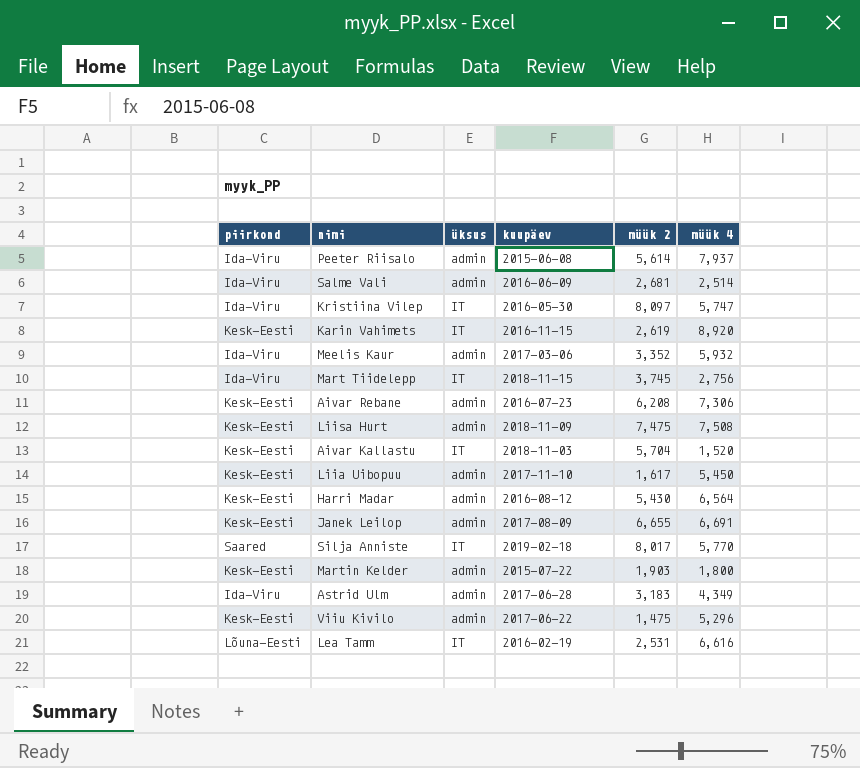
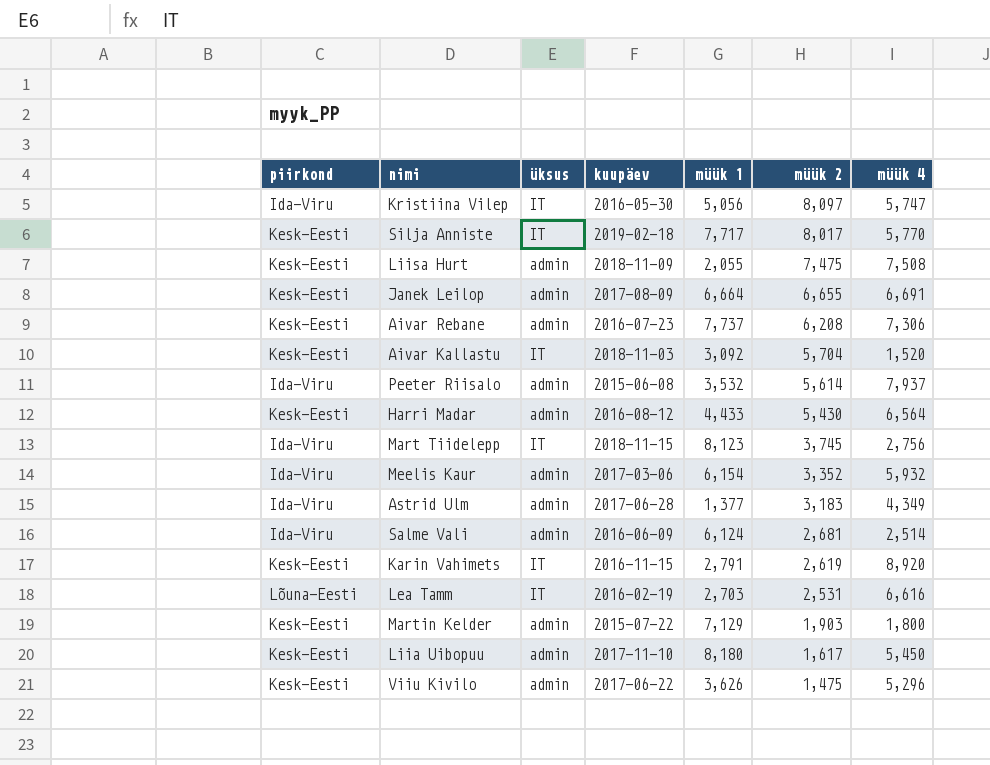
row order: none -> müük 2 descending
column müük 1 | position: none -> 5
Silja Anniste | piirkond: Saared -> Kesk-Eesti

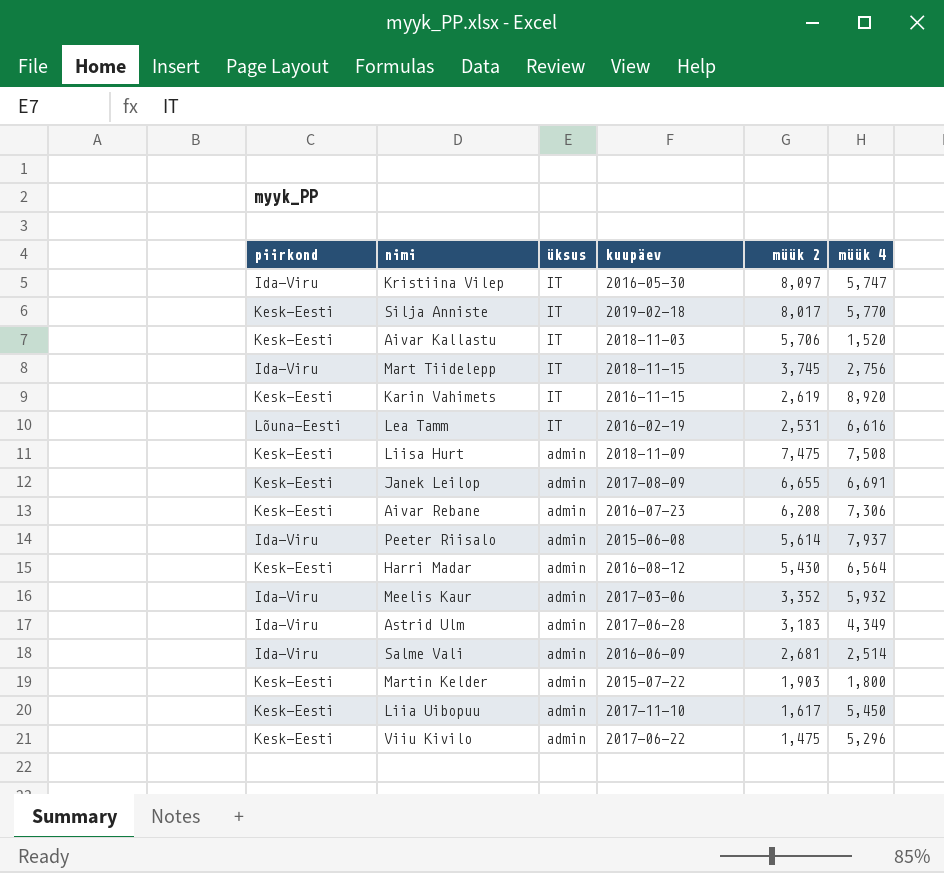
row order: müük 2 descending -> üksus descending
column müük 1 | position: 5 -> none
Aivar Kallastu | müük 2: 5,704 -> 5,706

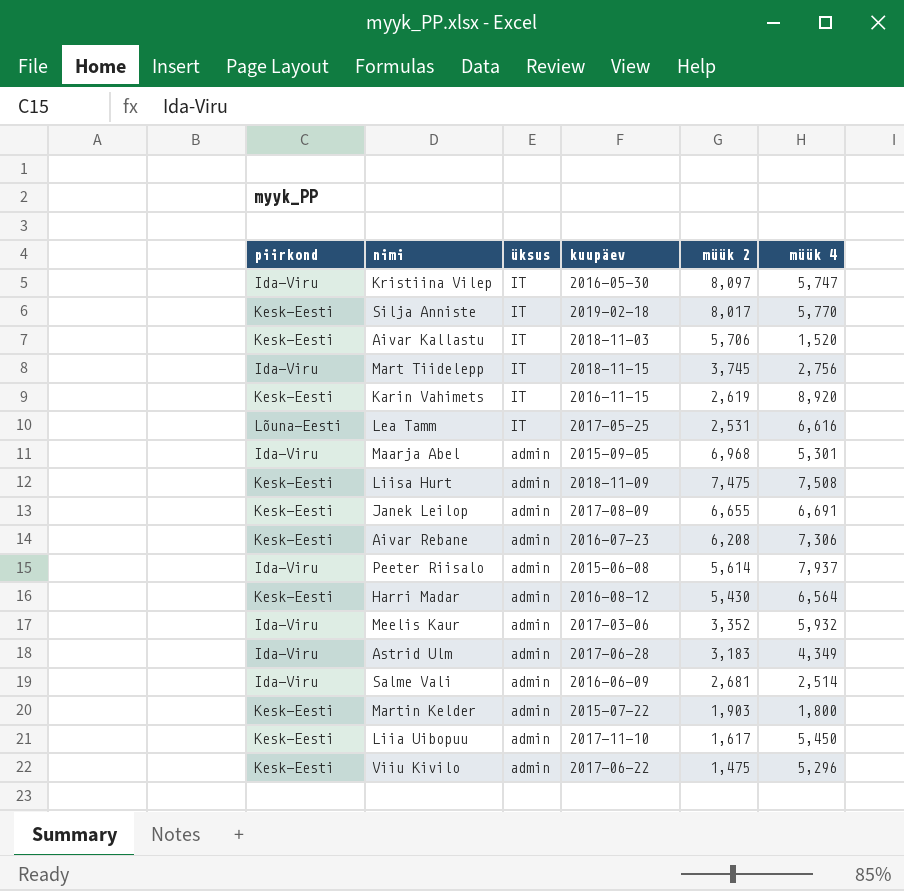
Lea Tamm | kuupäev: 2016-02-19 -> 2017-05-25
row Maarja Abel: none -> Ida-Viru | admin | 2015-09-05 | 6,968 | 5,301

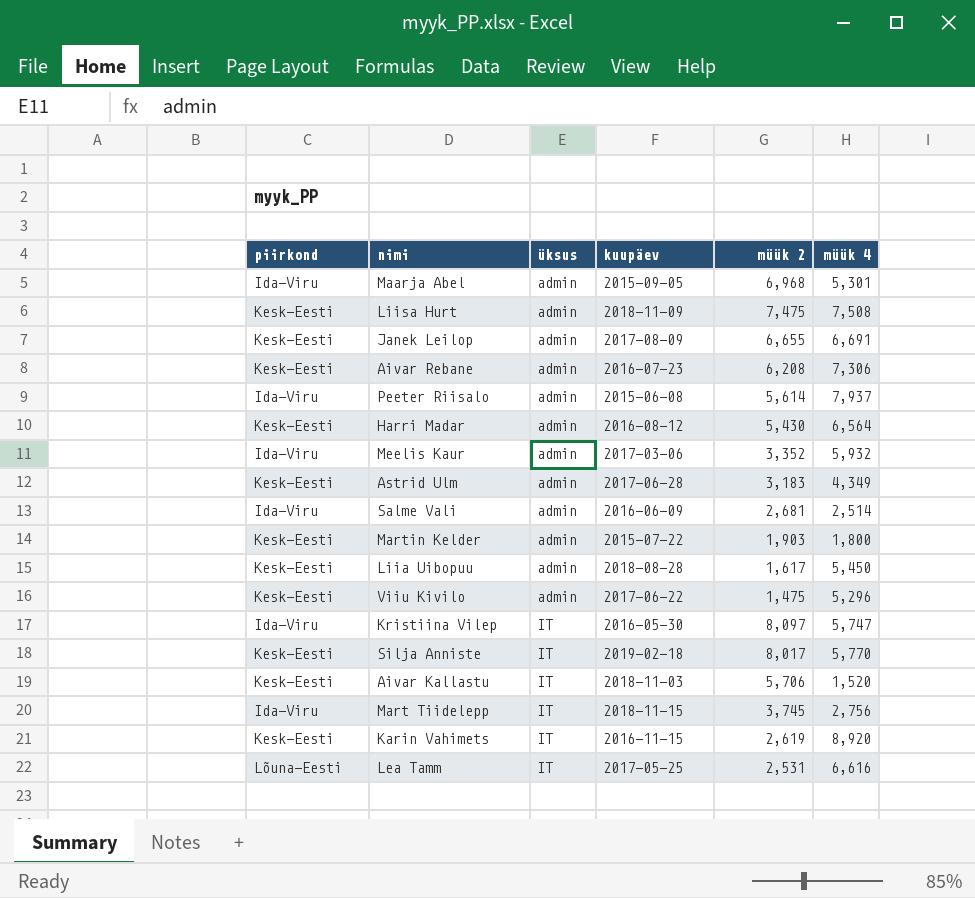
row order: üksus descending -> üksus ascending
Astrid Ulm | piirkond: Ida-Viru -> Kesk-Eesti
Liia Uibopuu | kuupäev: 2017-11-10 -> 2018-08-28

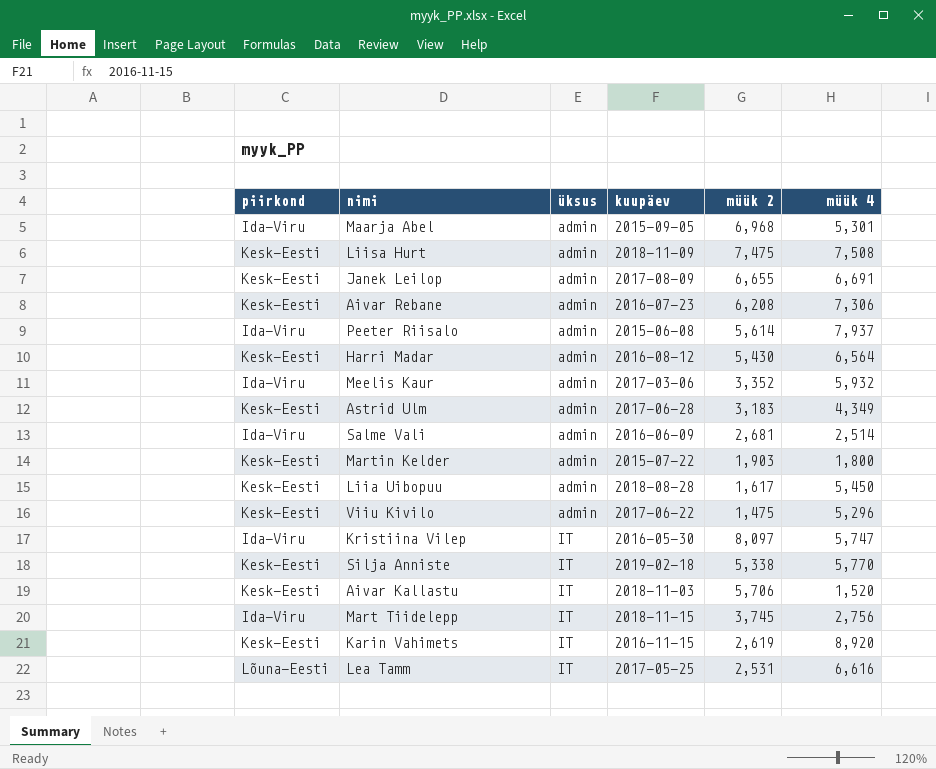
Silja Anniste | müük 2: 8,017 -> 5,338

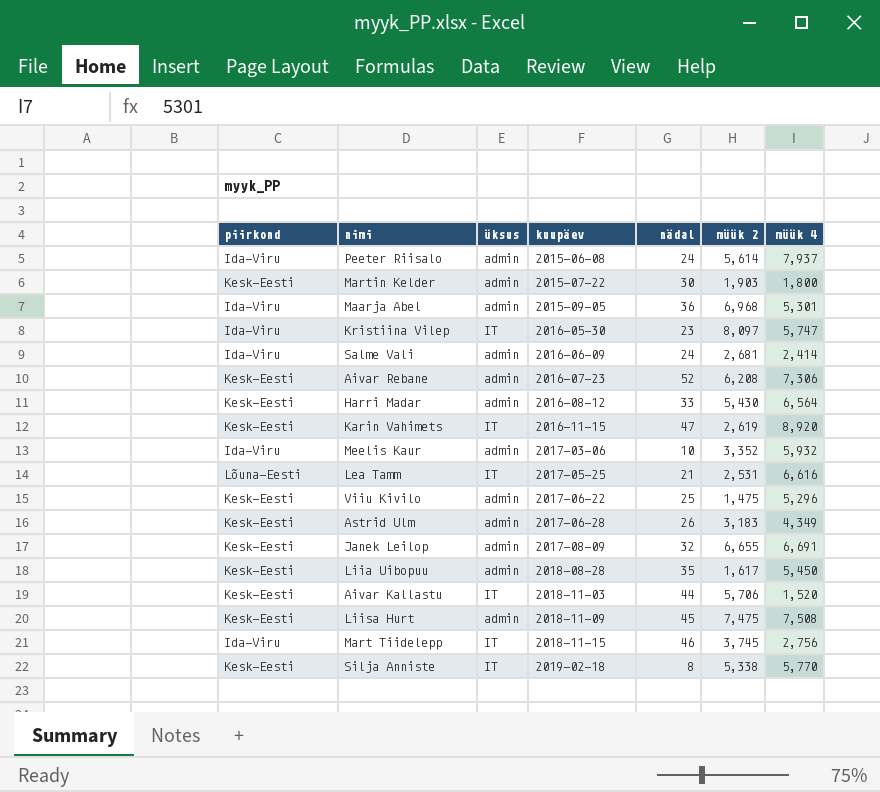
row order: üksus ascending -> kuupäev ascending
column nädal | position: none -> 5
Salme Vali | müük 4: 2,514 -> 2,414

